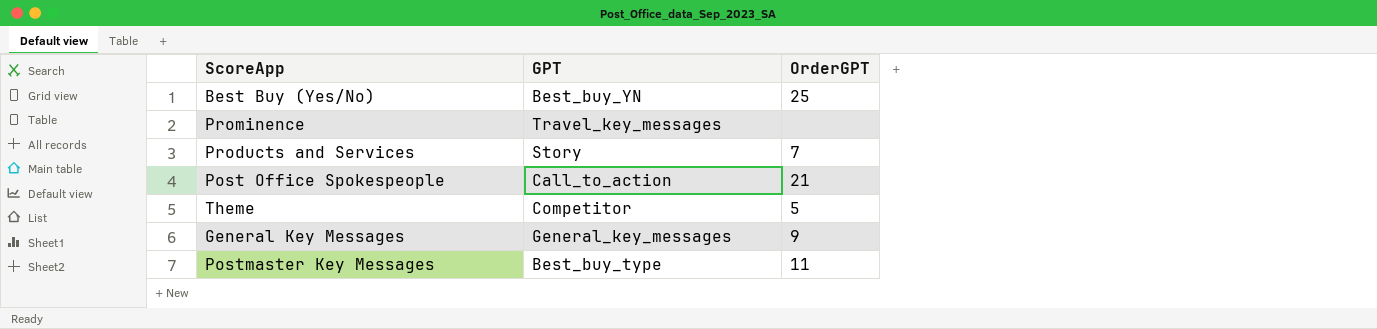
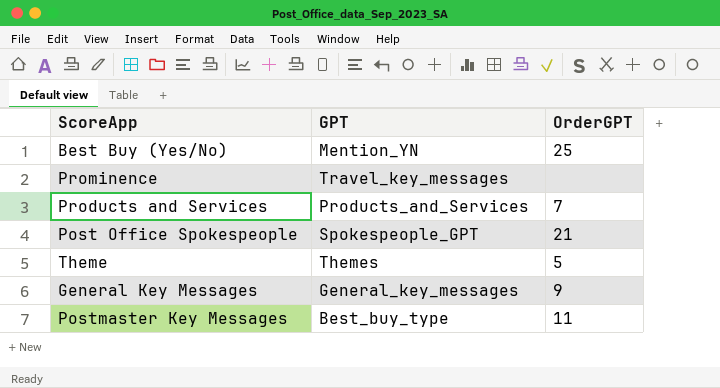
Best Buy (Yes/No) | GPT: Best_buy_YN -> Mention_YN
Products and Services | GPT: Story -> Products_and_Services
Post Office Spokespeople | GPT: Call_to_action -> Spokespeople_GPT
Theme | GPT: Competitor -> Themes

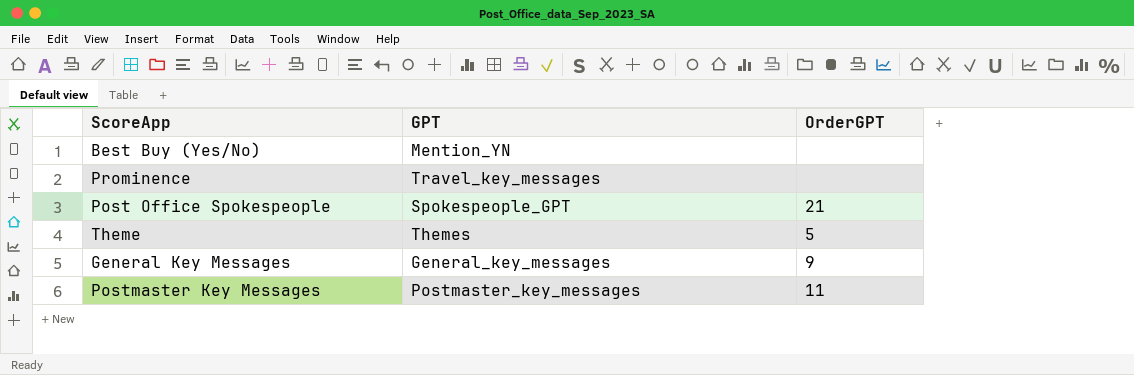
row Products and Services: Products_and_Services | 7 -> none
Best Buy (Yes/No) | OrderGPT: 25 -> none
Postmaster Key Messages | GPT: Best_buy_type -> Postmaster_key_messages

